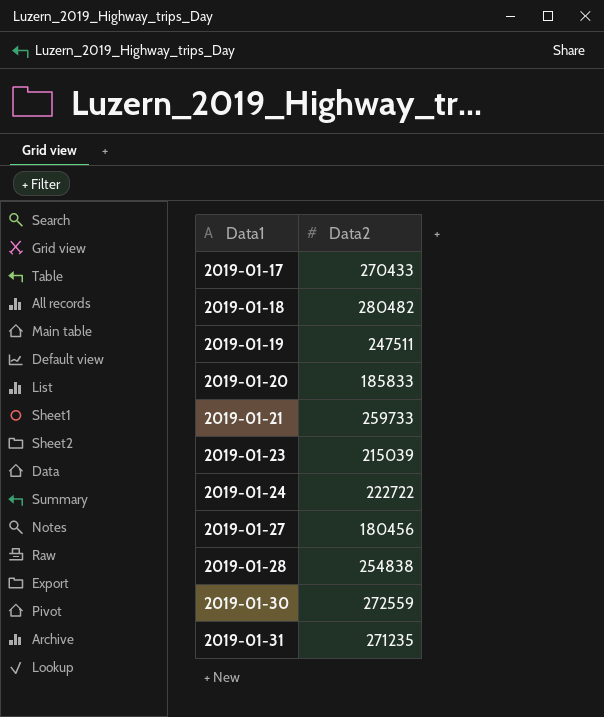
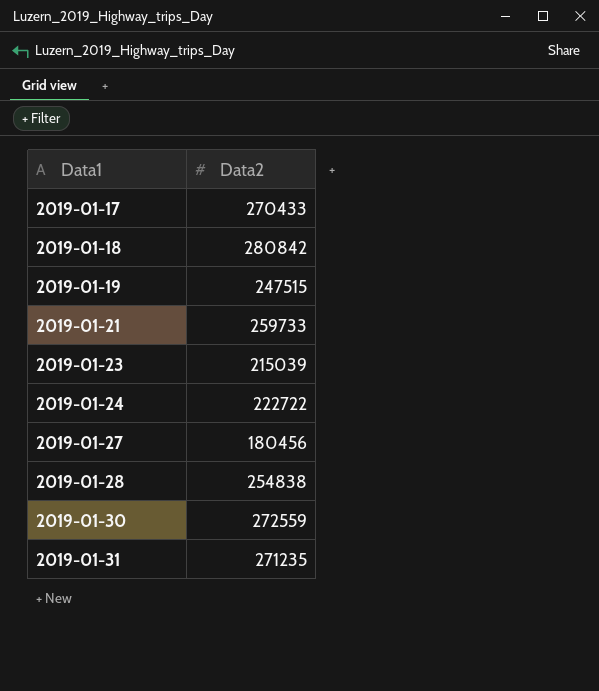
row 2019-01-20: 185833 -> none
2019-01-18 | Data2: 280482 -> 280842
2019-01-19 | Data2: 247511 -> 247515

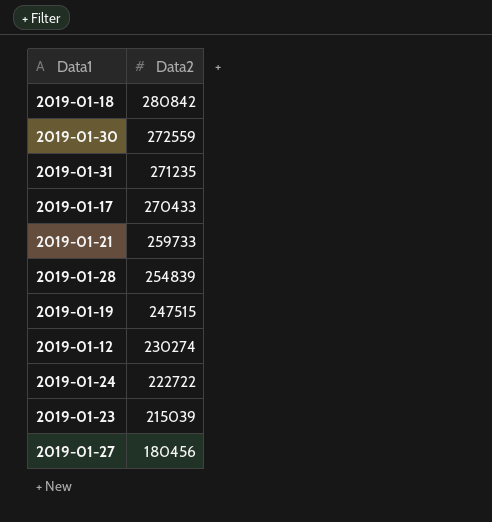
row order: Data1 ascending -> Data2 descending
2019-01-28 | Data2: 254838 -> 254839
row 2019-01-12: none -> 230274

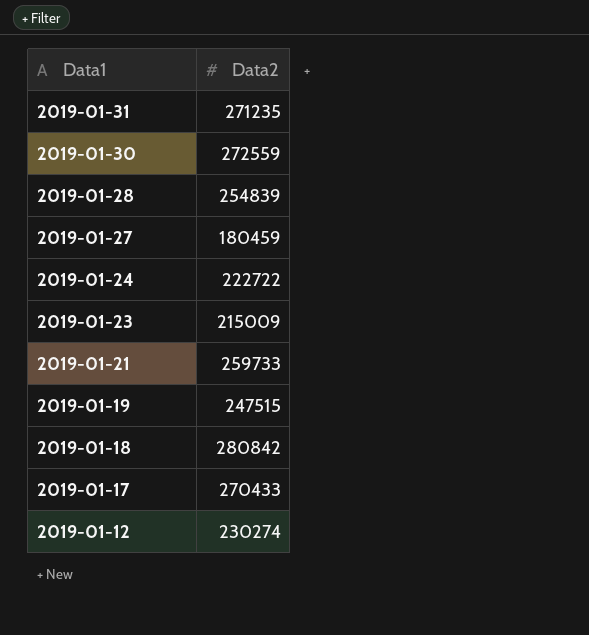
row order: Data2 descending -> Data1 descending
2019-01-27 | Data2: 180456 -> 180459
2019-01-23 | Data2: 215039 -> 215009

